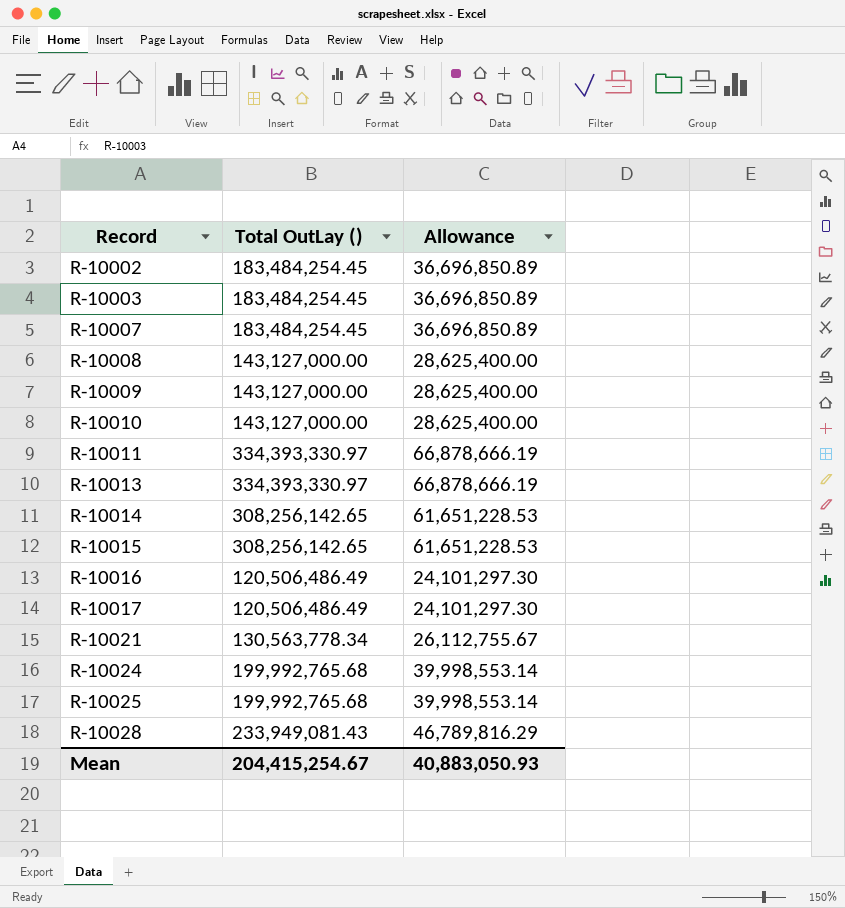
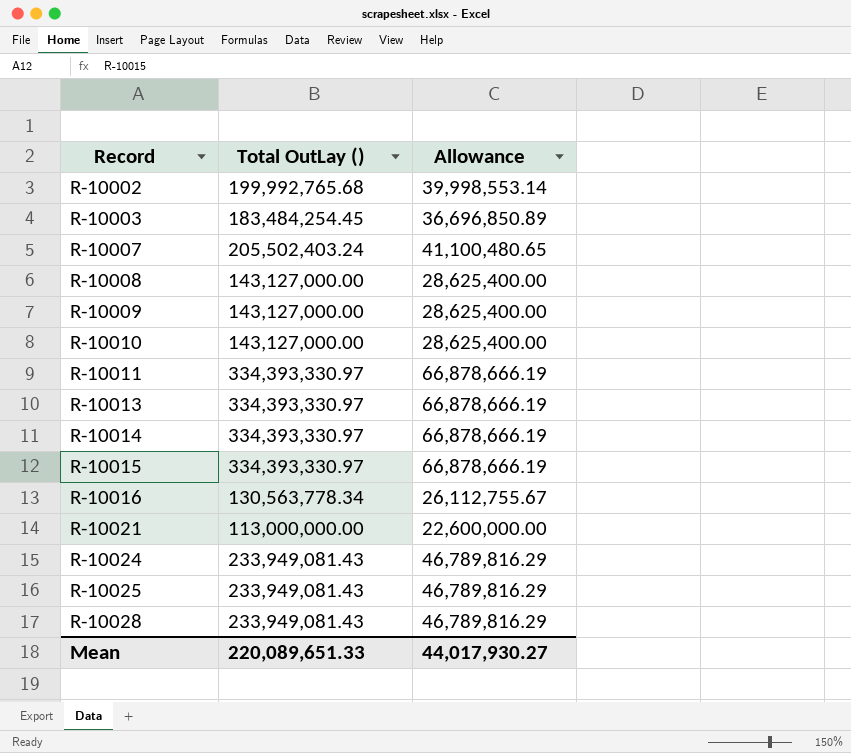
row R-10017: 120,506,486.49 | 24,101,297.30 -> none
R-10002 | Total OutLay (): 183,484,254.45 -> 199,992,765.68
R-10002 | Allowance: 36,696,850.89 -> 39,998,553.14
R-10007 | Total OutLay (): 183,484,254.45 -> 205,502,403.24
R-10007 | Allowance: 36,696,850.89 -> 41,100,480.65
R-10014 | Total OutLay (): 308,256,142.65 -> 334,393,330.97
R-10014 | Allowance: 61,651,228.53 -> 66,878,666.19
R-10015 | Total OutLay (): 308,256,142.65 -> 334,393,330.97
R-10015 | Allowance: 61,651,228.53 -> 66,878,666.19
R-10016 | Total OutLay (): 120,506,486.49 -> 130,563,778.34
R-10016 | Allowance: 24,101,297.30 -> 26,112,755.67
R-10021 | Total OutLay (): 130,563,778.34 -> 113,000,000.00
R-10021 | Allowance: 26,112,755.67 -> 22,600,000.00
R-10024 | Total OutLay (): 199,992,765.68 -> 233,949,081.43
R-10024 | Allowance: 39,998,553.14 -> 46,789,816.29
R-10025 | Total OutLay (): 199,992,765.68 -> 233,949,081.43
R-10025 | Allowance: 39,998,553.14 -> 46,789,816.29
Mean | Total OutLay (): 204,415,254.67 -> 220,089,651.33
Mean | Allowance: 40,883,050.93 -> 44,017,930.27

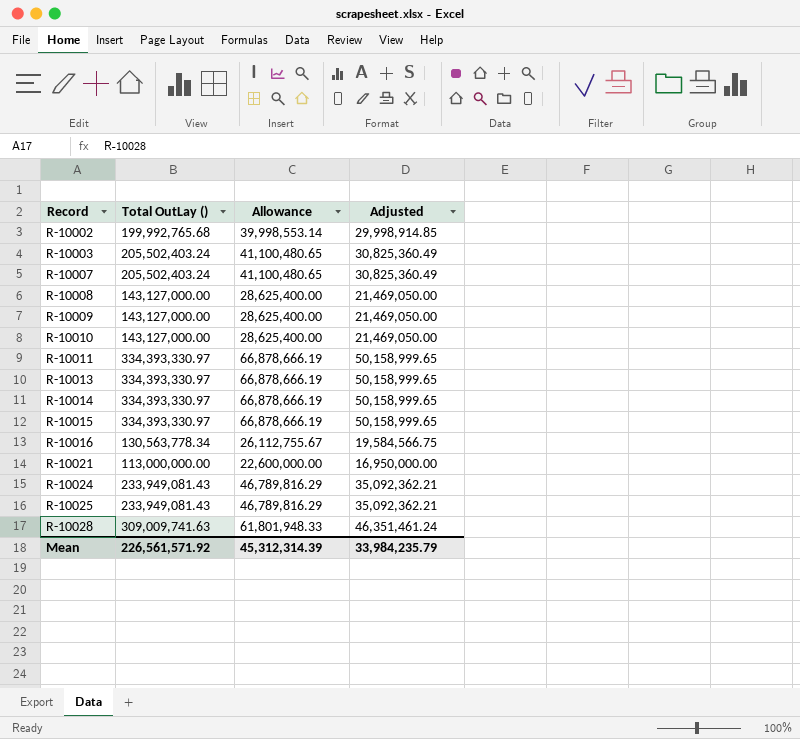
column Adjusted | formula: none -> [Total OutLay ()] * 0.15
R-10003 | Total OutLay (): 183,484,254.45 -> 205,502,403.24
R-10003 | Allowance: 36,696,850.89 -> 41,100,480.65
R-10028 | Total OutLay (): 233,949,081.43 -> 309,009,741.63
R-10028 | Allowance: 46,789,816.29 -> 61,801,948.33
Mean | Total OutLay (): 220,089,651.33 -> 226,561,571.92
Mean | Allowance: 44,017,930.27 -> 45,312,314.39

